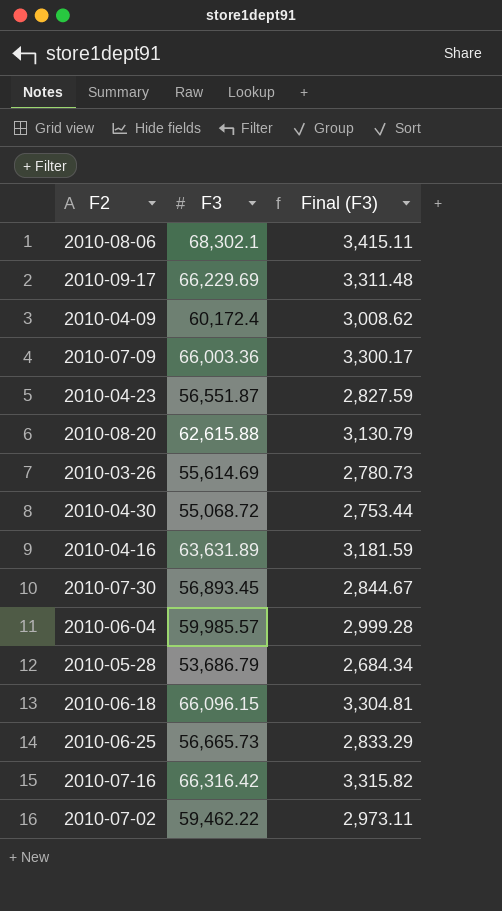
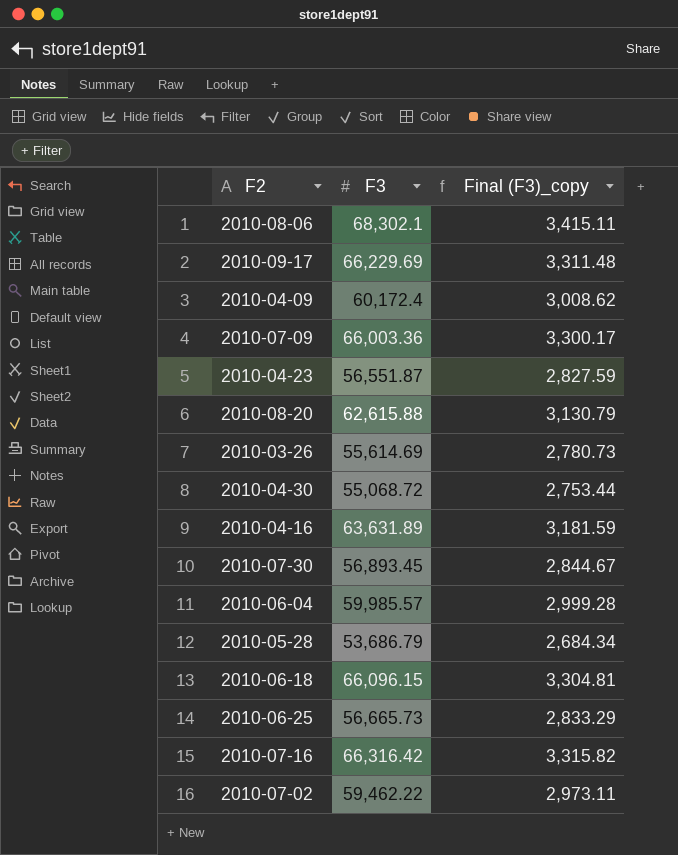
column name: Final (F3) -> Final (F3)_copy

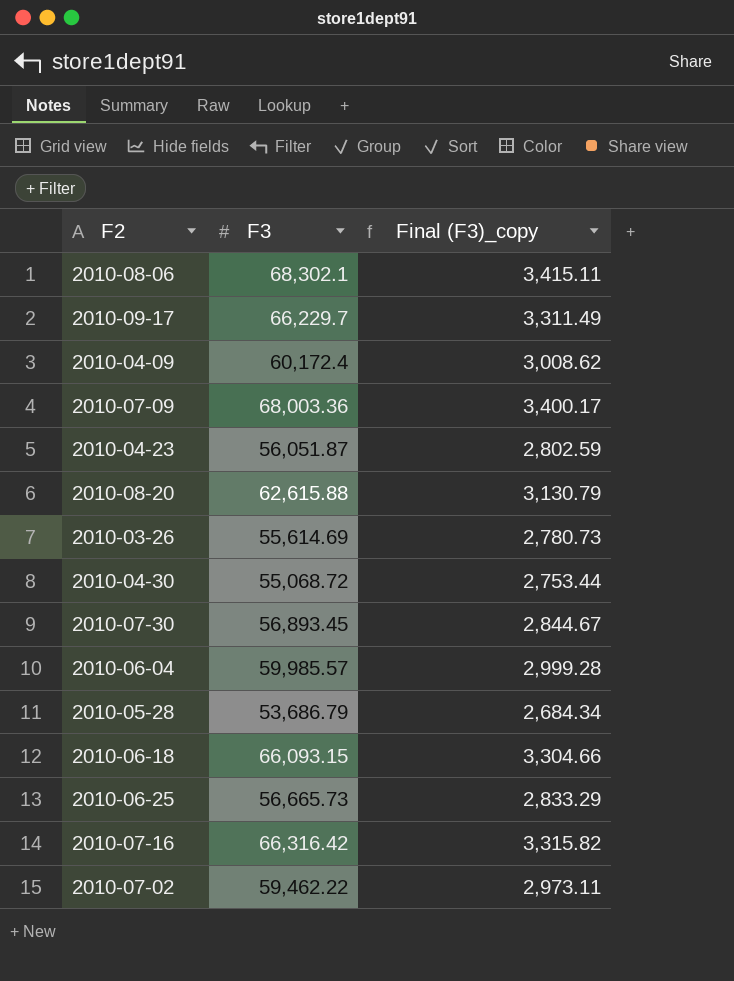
row 2010-04-16: 63,631.89 | 3,181.59 -> none
2010-09-17 | F3: 66,229.69 -> 66,229.7
2010-09-17 | Final (F3)_copy: 3,311.48 -> 3,311.49
2010-07-09 | F3: 66,003.36 -> 68,003.36
2010-07-09 | Final (F3)_copy: 3,300.17 -> 3,400.17
2010-04-23 | F3: 56,551.87 -> 56,051.87
2010-04-23 | Final (F3)_copy: 2,827.59 -> 2,802.59
2010-06-18 | F3: 66,096.15 -> 66,093.15
2010-06-18 | Final (F3)_copy: 3,304.81 -> 3,304.66

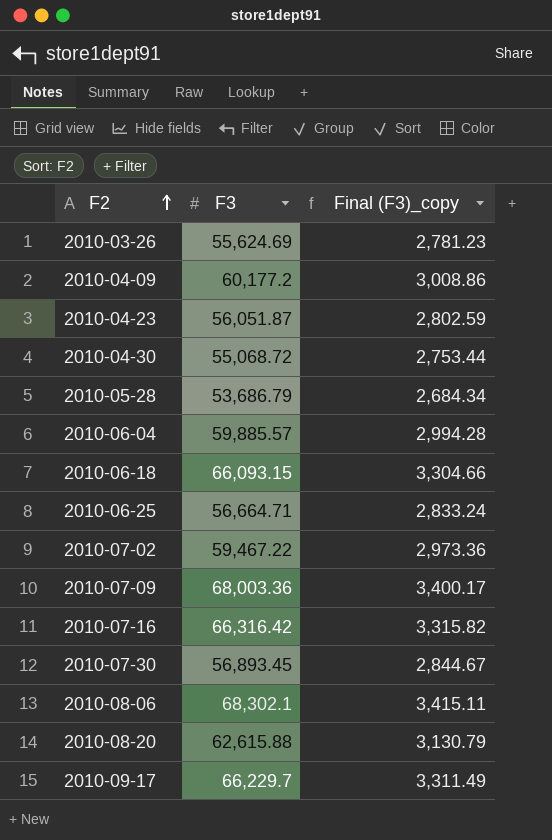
row order: none -> F2 ascending
2010-03-26 | F3: 55,614.69 -> 55,624.69
2010-03-26 | Final (F3)_copy: 2,780.73 -> 2,781.23
2010-04-09 | F3: 60,172.4 -> 60,177.2
2010-04-09 | Final (F3)_copy: 3,008.62 -> 3,008.86
2010-06-04 | F3: 59,985.57 -> 59,885.57
2010-06-04 | Final (F3)_copy: 2,999.28 -> 2,994.28
2010-06-25 | F3: 56,665.73 -> 56,664.71
2010-06-25 | Final (F3)_copy: 2,833.29 -> 2,833.24
2010-07-02 | F3: 59,462.22 -> 59,467.22
2010-07-02 | Final (F3)_copy: 2,973.11 -> 2,973.36

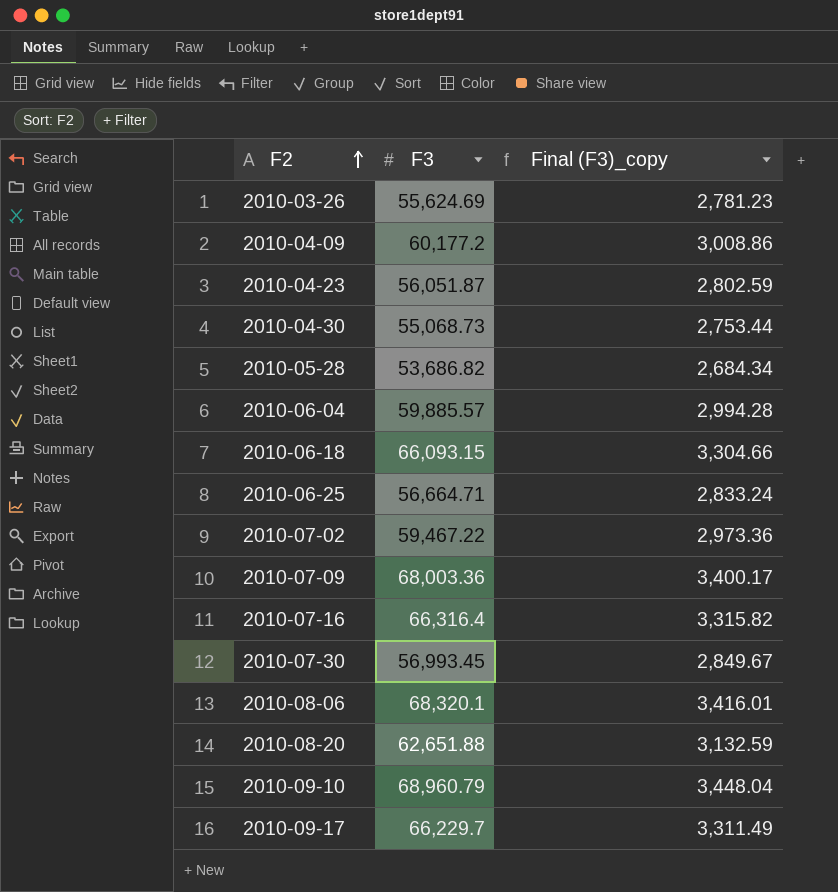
2010-04-30 | F3: 55,068.72 -> 55,068.73
2010-05-28 | F3: 53,686.79 -> 53,686.82
2010-07-16 | F3: 66,316.42 -> 66,316.4
2010-07-30 | F3: 56,893.45 -> 56,993.45
2010-07-30 | Final (F3)_copy: 2,844.67 -> 2,849.67
2010-08-06 | F3: 68,302.1 -> 68,320.1
2010-08-06 | Final (F3)_copy: 3,415.11 -> 3,416.01
2010-08-20 | F3: 62,615.88 -> 62,651.88
2010-08-20 | Final (F3)_copy: 3,130.79 -> 3,132.59
row 2010-09-10: none -> 68,960.79 | 3,448.04

